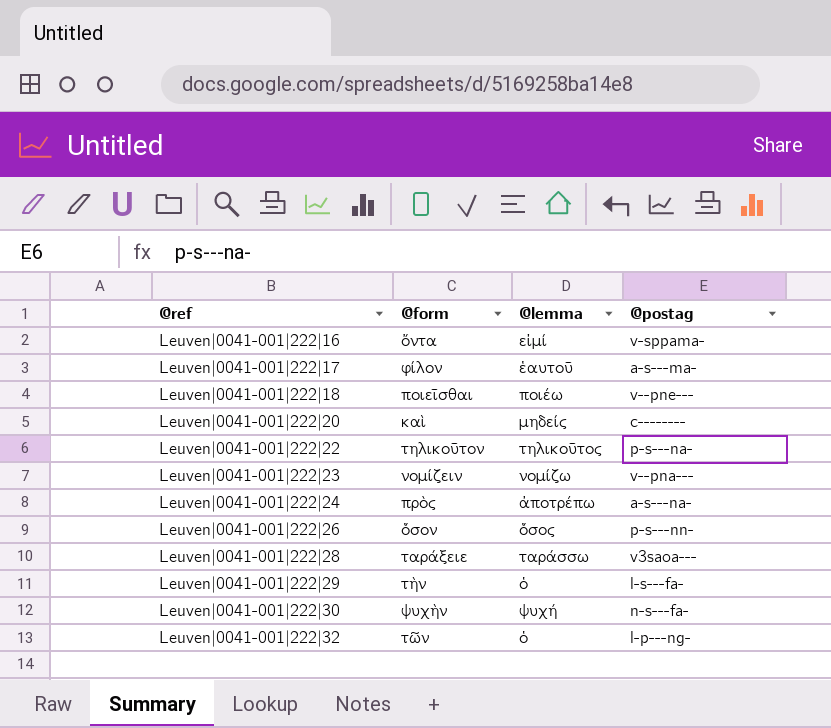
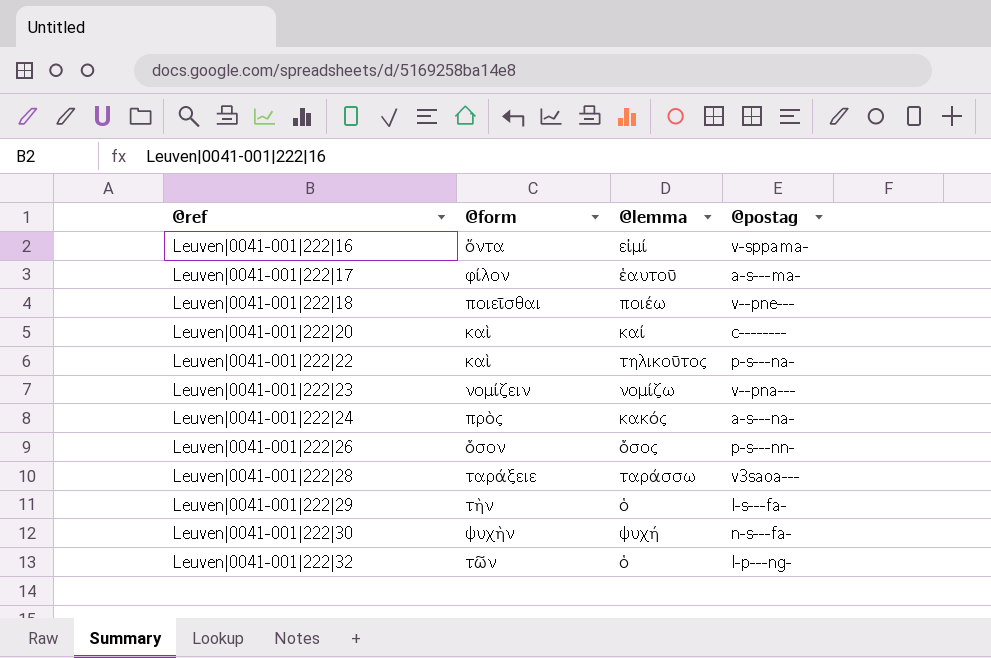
Leuven|0041-001|222|20 | @lemma: μηδείς -> καί
Leuven|0041-001|222|22 | @form: τηλικοῦτον -> καὶ
Leuven|0041-001|222|24 | @lemma: ἀποτρέπω -> κακός

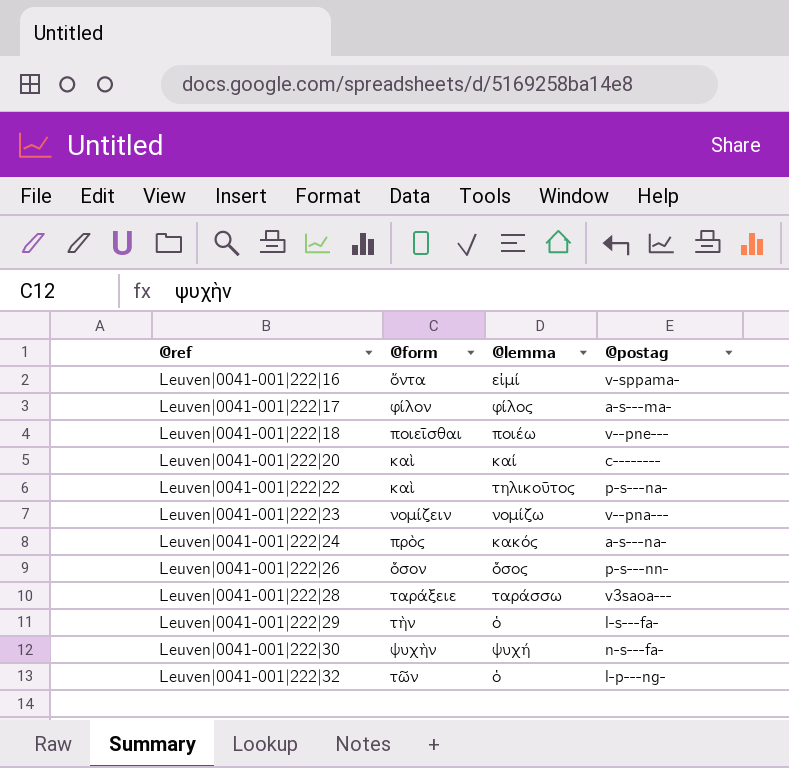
Leuven|0041-001|222|17 | @lemma: ἑαυτοῦ -> φίλος

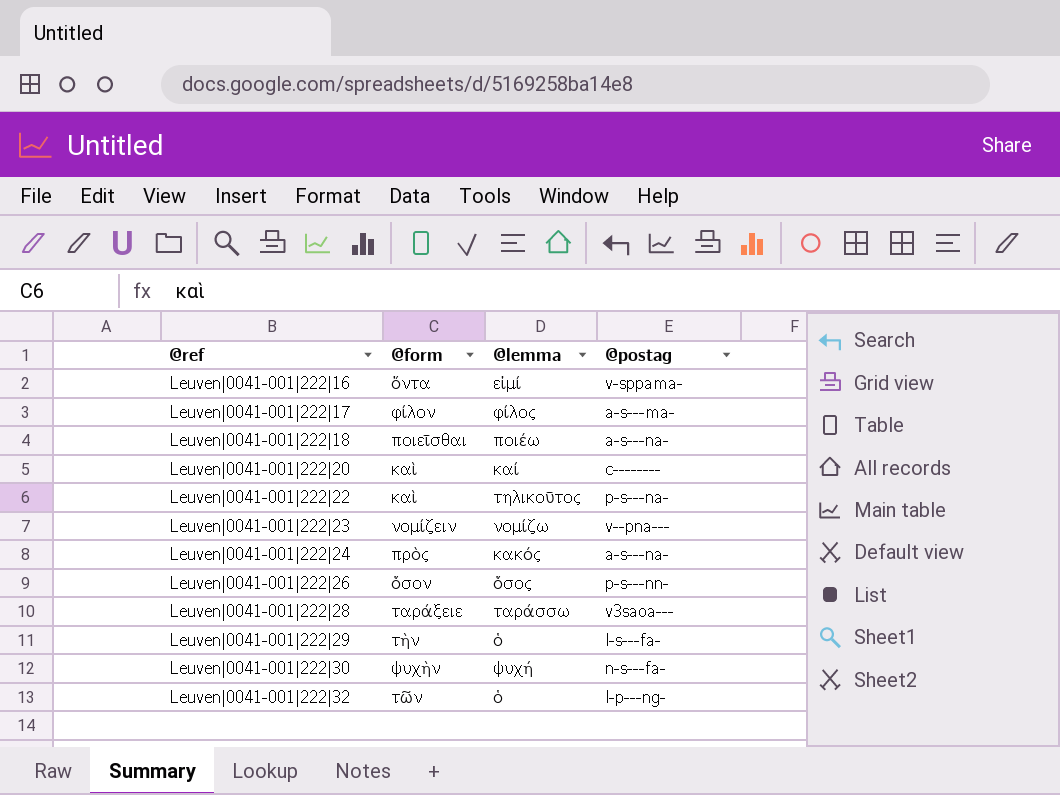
Leuven|0041-001|222|18 | @postag: v--pne--- -> a-s---na-

